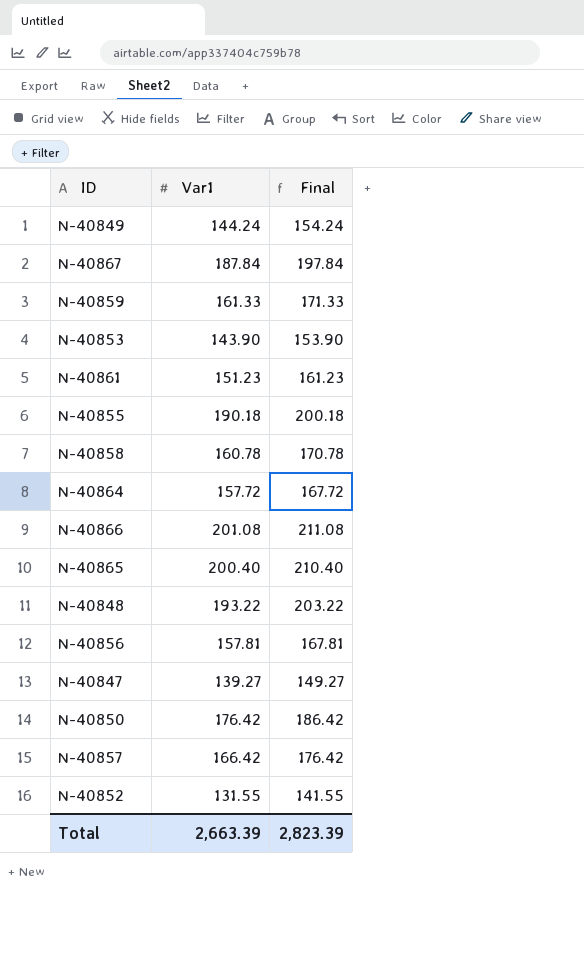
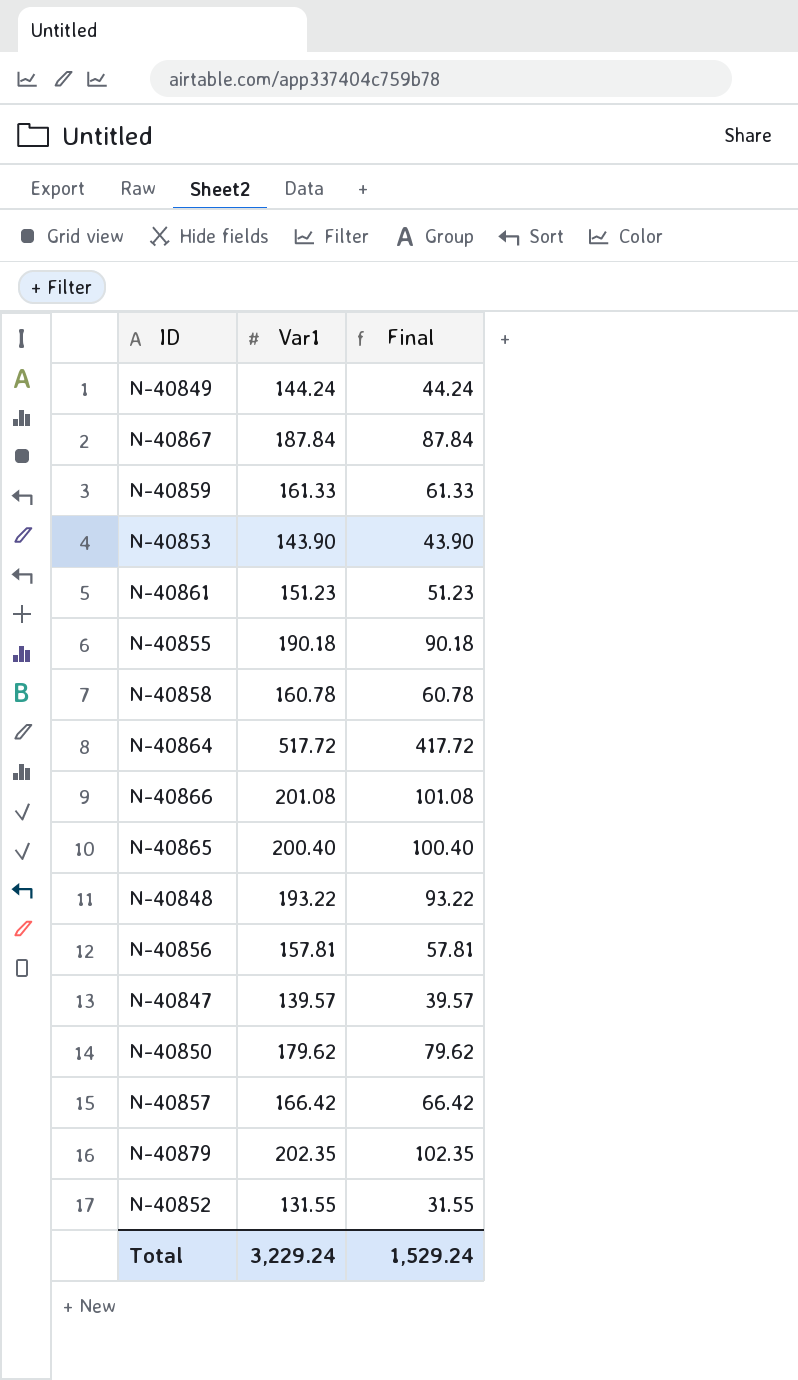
column Final | formula: [Var1] + 10 -> [Var1] - 100
N-40864 | Var1: 157.72 -> 517.72
N-40847 | Var1: 139.27 -> 139.57
N-40850 | Var1: 176.42 -> 179.62
row N-40879: none -> 202.35 | 102.35
Total | Var1: 2,663.39 -> 3,229.24
Total | Final: 2,823.39 -> 1,529.24

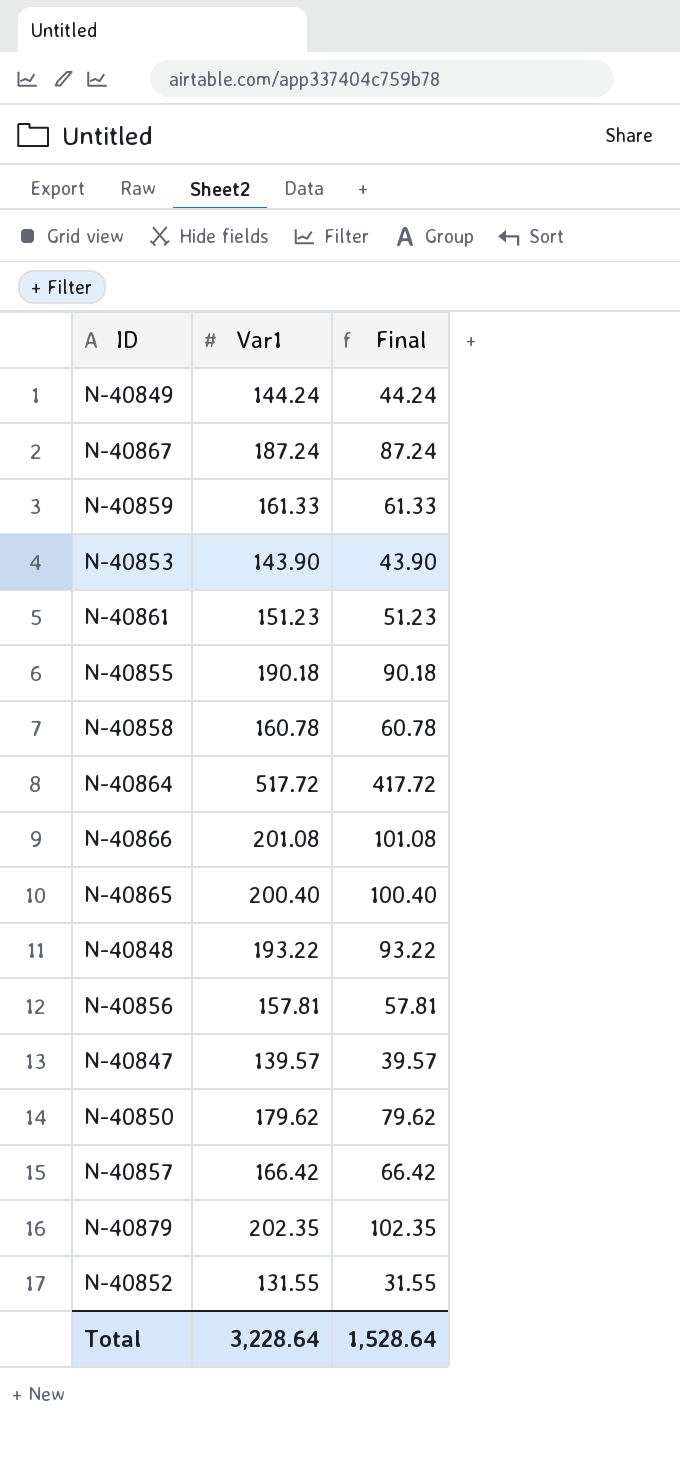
N-40867 | Var1: 187.84 -> 187.24
N-40867 | Final: 87.84 -> 87.24
Total | Var1: 3,229.24 -> 3,228.64
Total | Final: 1,529.24 -> 1,528.64

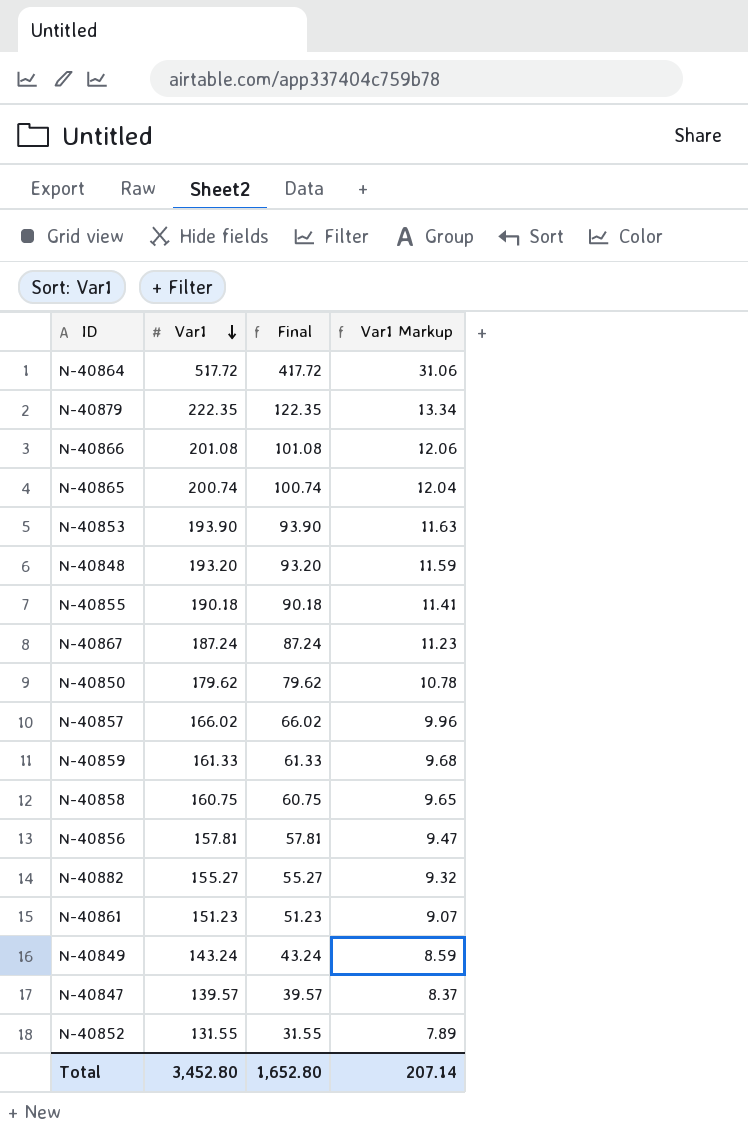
row order: none -> Var1 descending
column Var1 Markup | formula: none -> [Var1] * 0.06
N-40879 | Var1: 202.35 -> 222.35
N-40879 | Final: 102.35 -> 122.35
N-40865 | Var1: 200.40 -> 200.74
N-40865 | Final: 100.40 -> 100.74
N-40853 | Var1: 143.90 -> 193.90
N-40853 | Final: 43.90 -> 93.90
N-40848 | Var1: 193.22 -> 193.20
N-40848 | Final: 93.22 -> 93.20
N-40857 | Var1: 166.42 -> 166.02
N-40857 | Final: 66.42 -> 66.02
N-40858 | Var1: 160.78 -> 160.75
N-40858 | Final: 60.78 -> 60.75
row N-40882: none -> 155.27 | 55.27 | 9.32
N-40849 | Var1: 144.24 -> 143.24
N-40849 | Final: 44.24 -> 43.24
Total | Var1: 3,228.64 -> 3,452.80
Total | Final: 1,528.64 -> 1,652.80

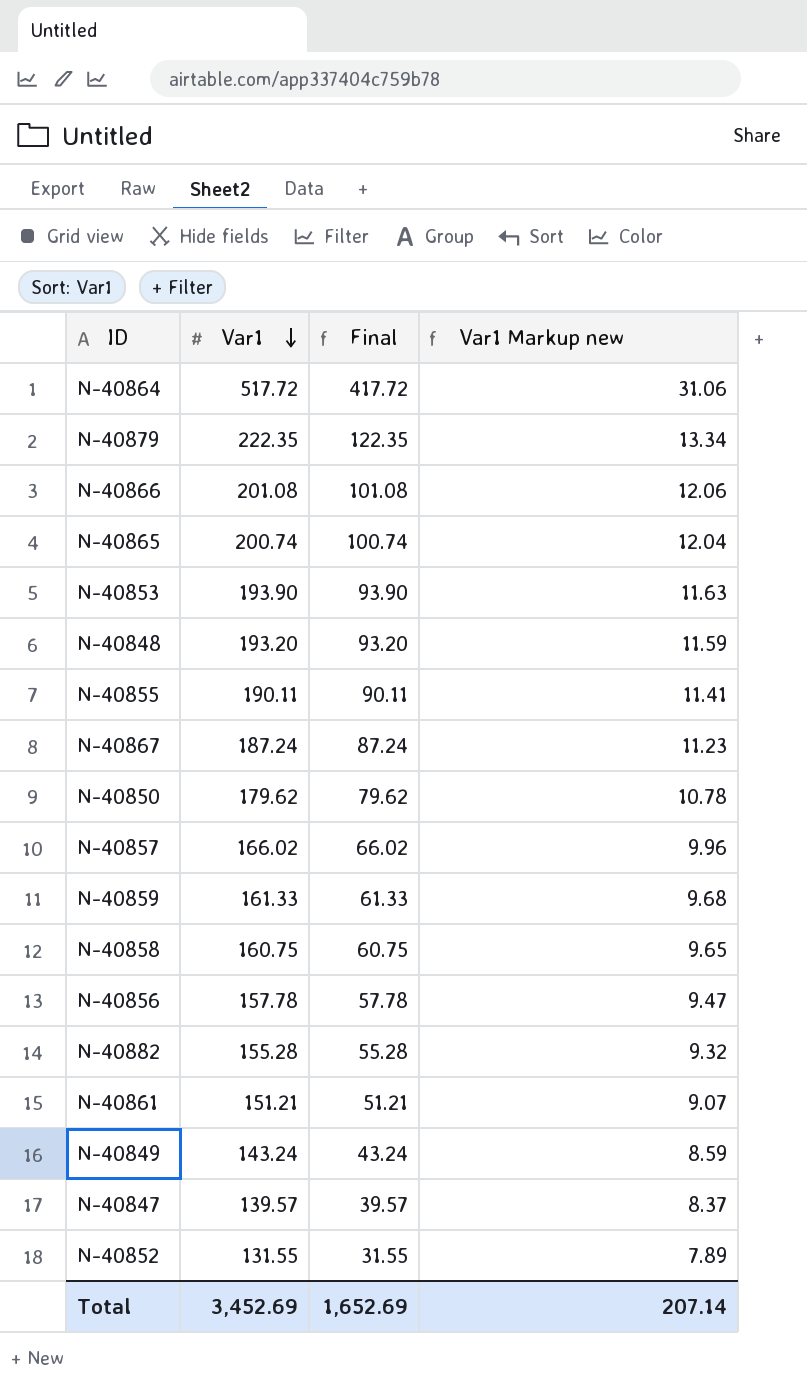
column name: Var1 Markup -> Var1 Markup new
N-40855 | Var1: 190.18 -> 190.11
N-40855 | Final: 90.18 -> 90.11
N-40856 | Var1: 157.81 -> 157.78
N-40856 | Final: 57.81 -> 57.78
N-40882 | Var1: 155.27 -> 155.28
N-40882 | Final: 55.27 -> 55.28
N-40861 | Var1: 151.23 -> 151.21
N-40861 | Final: 51.23 -> 51.21
Total | Var1: 3,452.80 -> 3,452.69
Total | Final: 1,652.80 -> 1,652.69

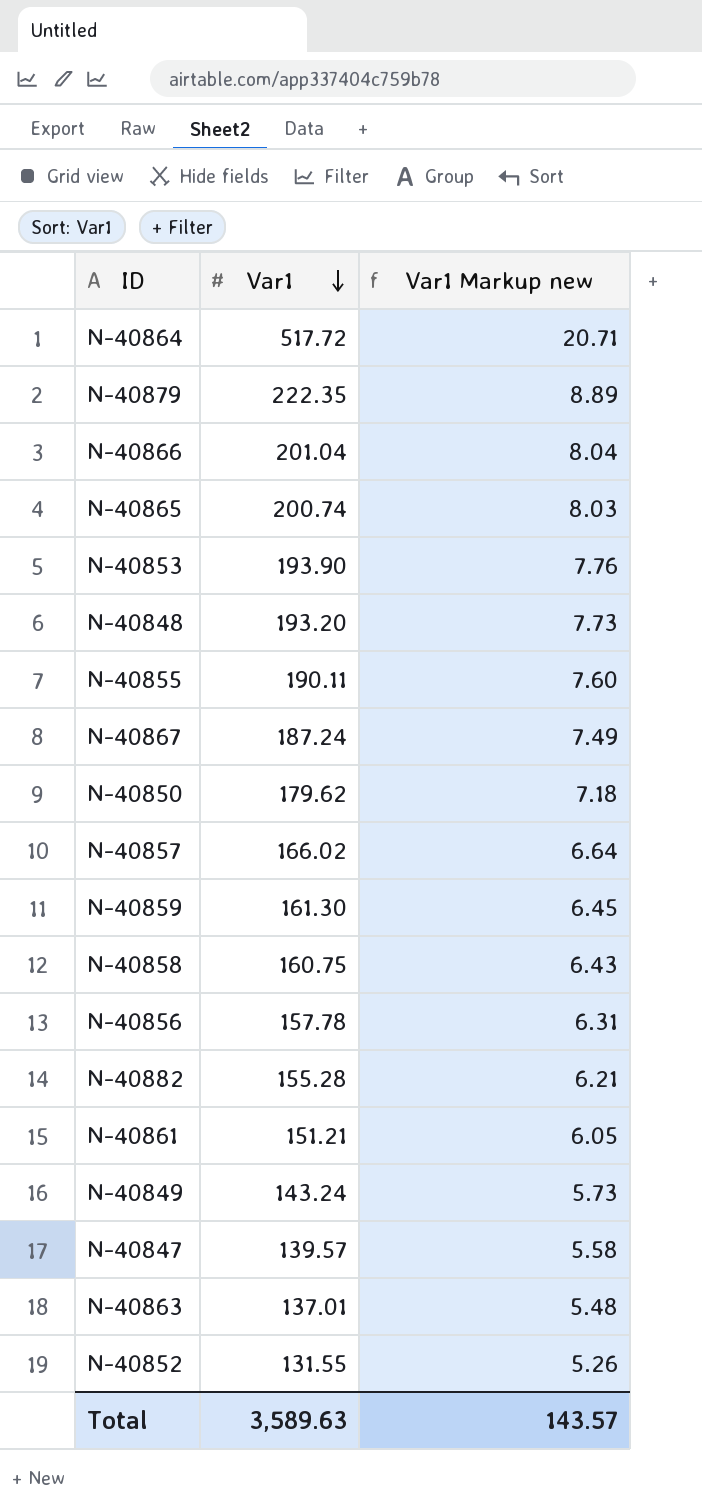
column Final | formula: [Var1] - 100 -> none
column Var1 Markup new | formula: [Var1] * 0.06 -> [Var1] * 0.04
N-40866 | Var1: 201.08 -> 201.04
N-40859 | Var1: 161.33 -> 161.30
row N-40863: none -> 137.01 | 5.48
Total | Var1: 3,452.69 -> 3,589.63
Total | Var1 Markup new: 207.14 -> 143.57

